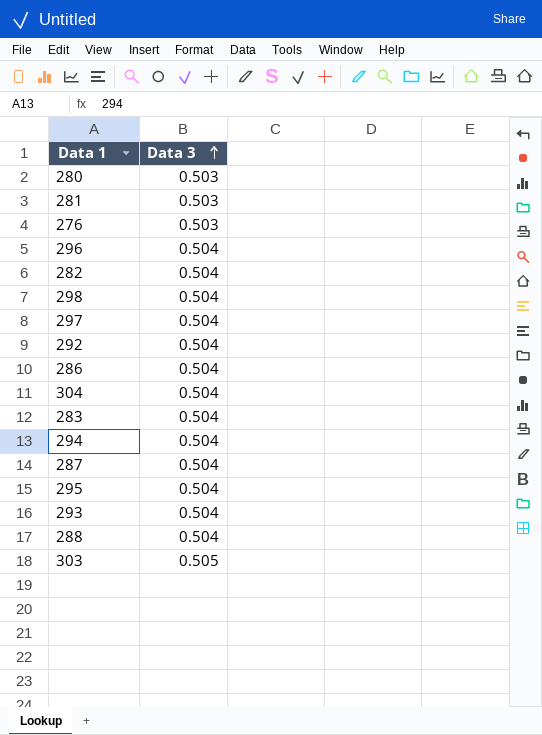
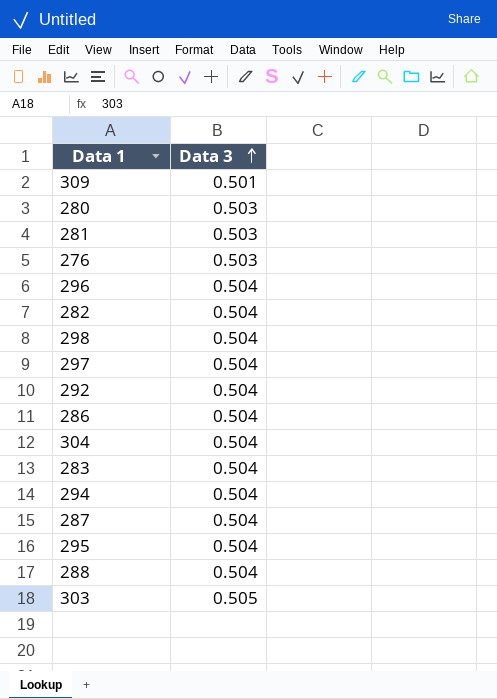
row 293: 0.504 -> none
row 309: none -> 0.501

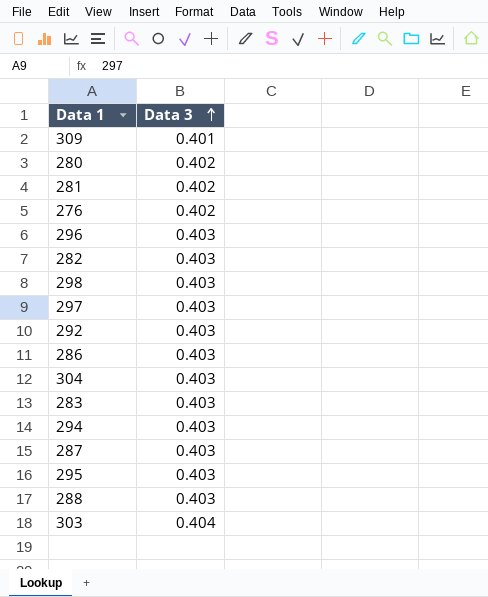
309 | Data 3: 0.501 -> 0.401
280 | Data 3: 0.503 -> 0.402
281 | Data 3: 0.503 -> 0.402
276 | Data 3: 0.503 -> 0.402
296 | Data 3: 0.504 -> 0.403
282 | Data 3: 0.504 -> 0.403
298 | Data 3: 0.504 -> 0.403
297 | Data 3: 0.504 -> 0.403
292 | Data 3: 0.504 -> 0.403
286 | Data 3: 0.504 -> 0.403
304 | Data 3: 0.504 -> 0.403
283 | Data 3: 0.504 -> 0.403
294 | Data 3: 0.504 -> 0.403
287 | Data 3: 0.504 -> 0.403
295 | Data 3: 0.504 -> 0.403
288 | Data 3: 0.504 -> 0.403
303 | Data 3: 0.505 -> 0.404

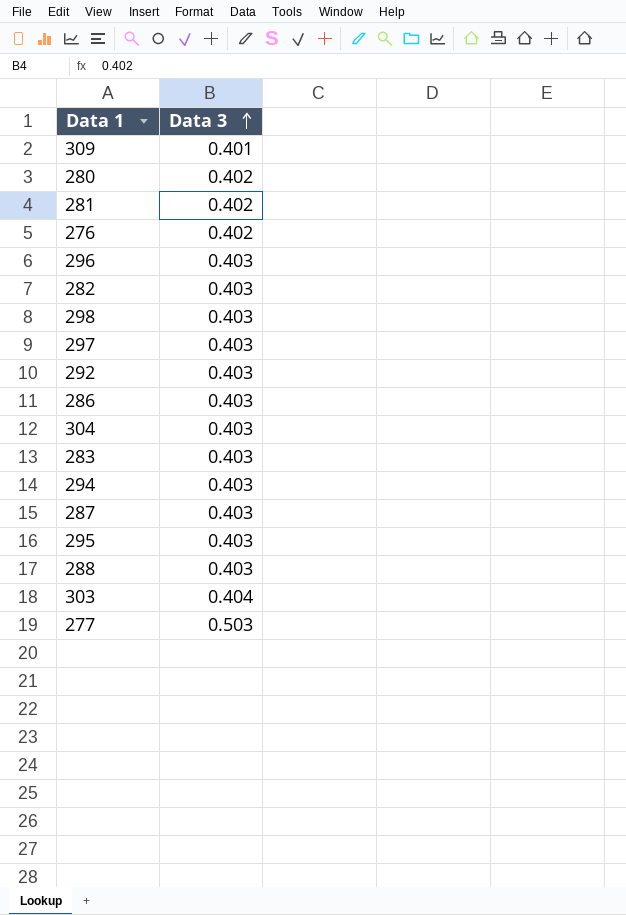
row 277: none -> 0.503

